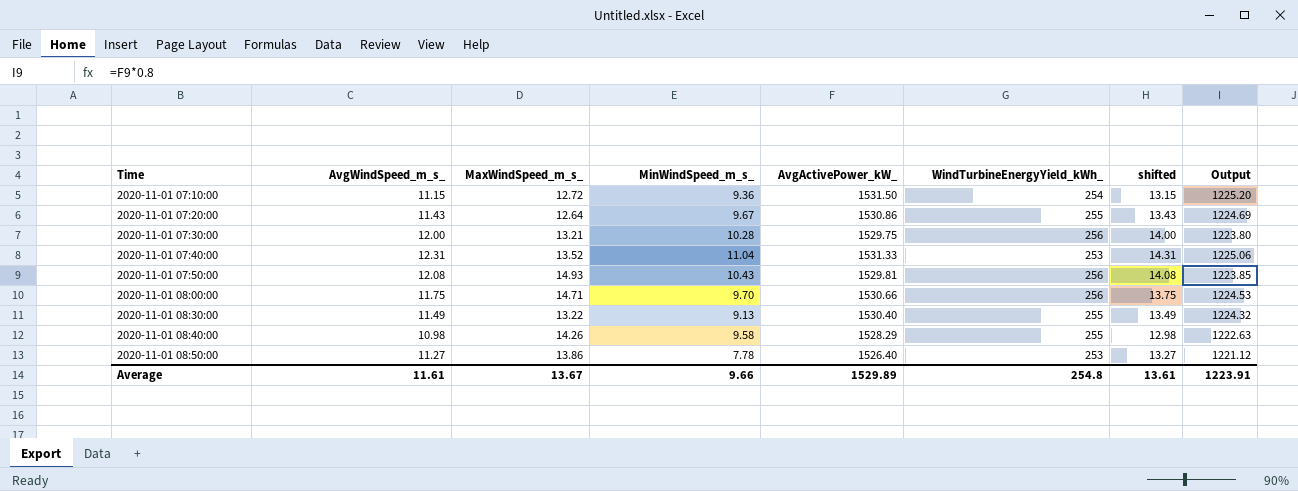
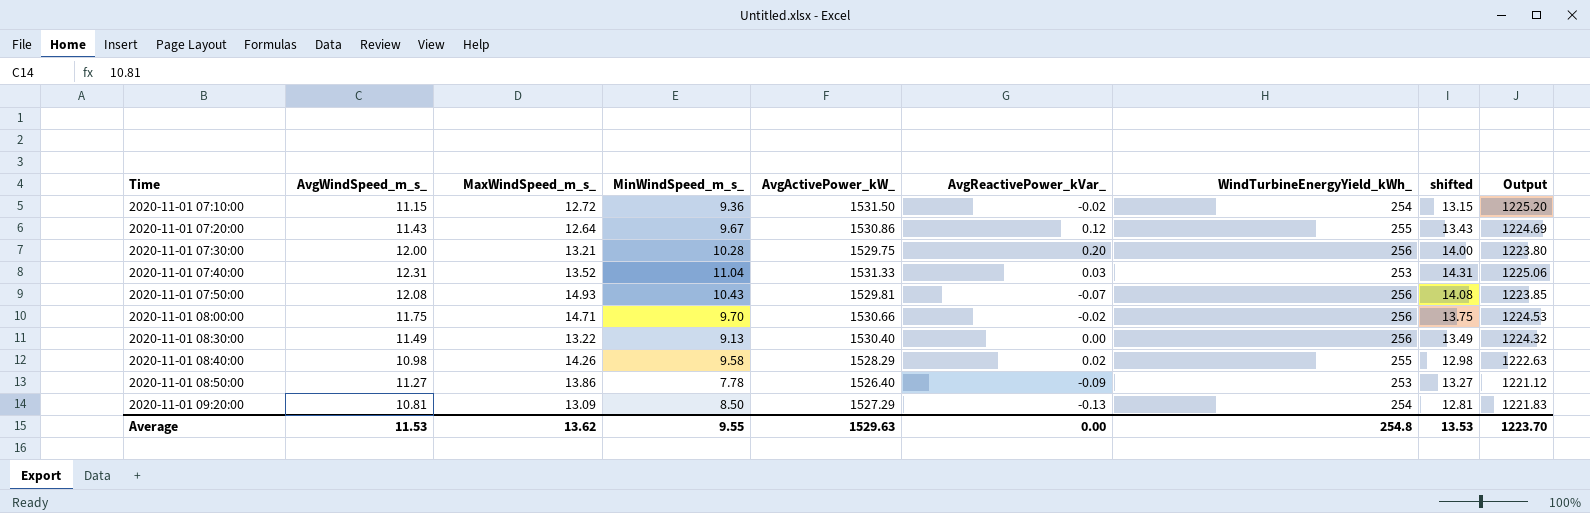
column AvgReactivePower_kVar_ | position: none -> 6
2020-11-01 08:30:00 | WindTurbineEnergyYield_kWh_: 255 -> 256
row 2020-11-01 09:20:00: none -> 10.81 | 13.09 | 8.50 | 1527.29 | -0.13 | 254 | 12.81 | 1221.83
Average | AvgWindSpeed_m_s_: 11.61 -> 11.53
Average | MaxWindSpeed_m_s_: 13.67 -> 13.62
Average | MinWindSpeed_m_s_: 9.66 -> 9.55
Average | AvgActivePower_kW_: 1529.89 -> 1529.63
Average | shifted: 13.61 -> 13.53
Average | Output: 1223.91 -> 1223.70

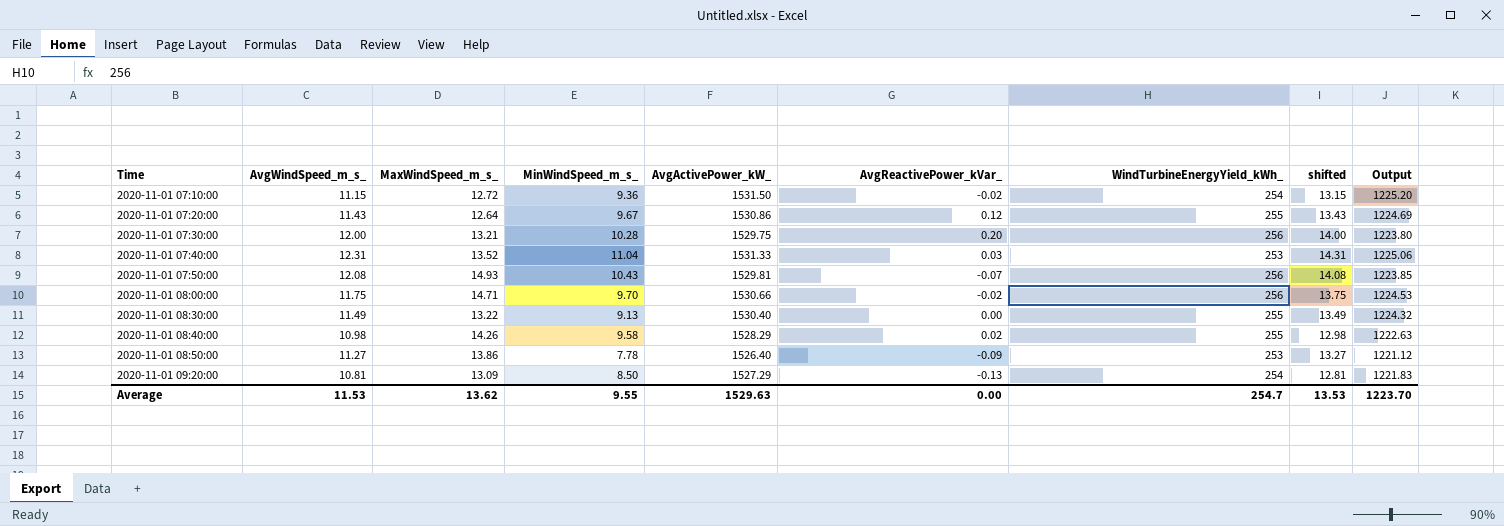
2020-11-01 08:30:00 | WindTurbineEnergyYield_kWh_: 256 -> 255
Average | WindTurbineEnergyYield_kWh_: 254.8 -> 254.7

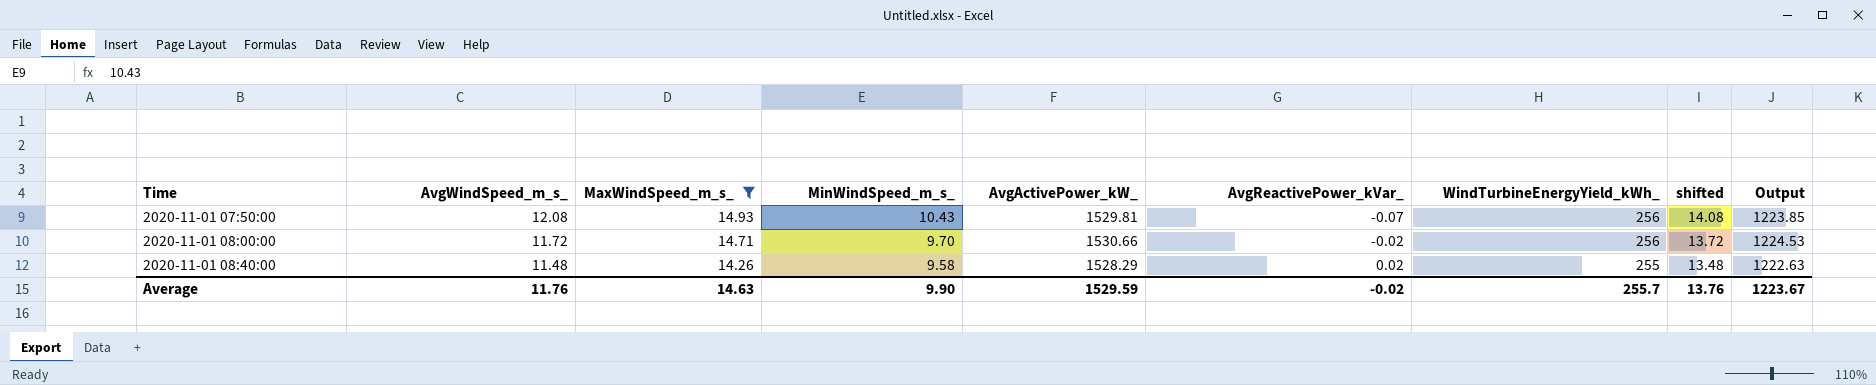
filter: none -> MaxWindSpeed_m_s_ >= 14.26
2020-11-01 08:00:00 | AvgWindSpeed_m_s_: 11.75 -> 11.72
2020-11-01 08:00:00 | shifted: 13.75 -> 13.72
2020-11-01 08:40:00 | AvgWindSpeed_m_s_: 10.98 -> 11.48
2020-11-01 08:40:00 | shifted: 12.98 -> 13.48
Average | AvgWindSpeed_m_s_: 11.53 -> 11.76
Average | MaxWindSpeed_m_s_: 13.62 -> 14.63
Average | MinWindSpeed_m_s_: 9.55 -> 9.90
Average | AvgActivePower_kW_: 1529.63 -> 1529.59
Average | AvgReactivePower_kVar_: 0.00 -> -0.02
Average | WindTurbineEnergyYield_kWh_: 254.7 -> 255.7
Average | shifted: 13.53 -> 13.76
Average | Output: 1223.70 -> 1223.67

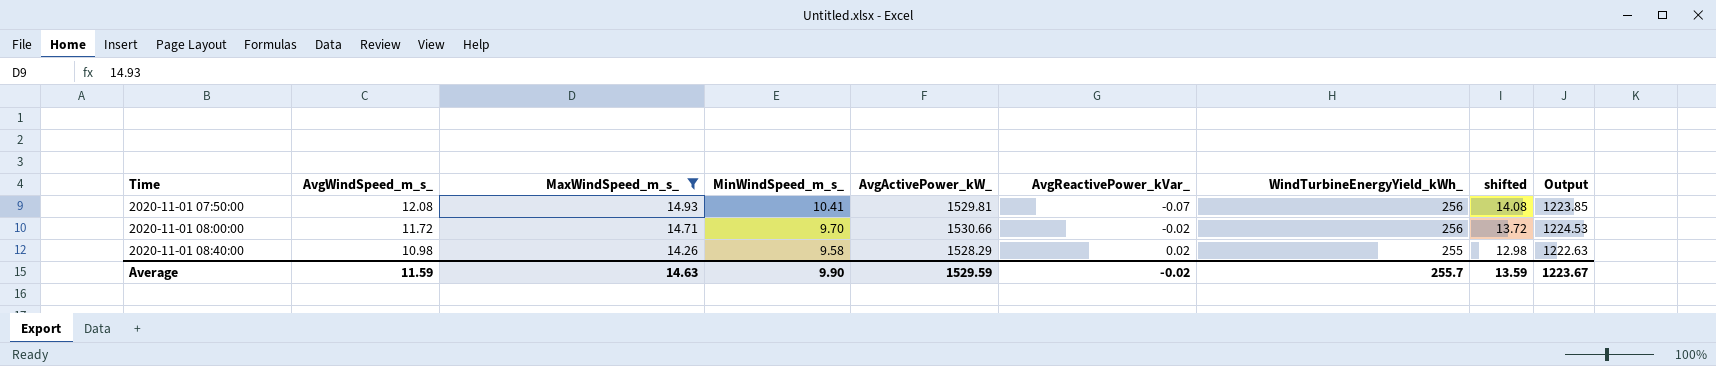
2020-11-01 07:50:00 | MinWindSpeed_m_s_: 10.43 -> 10.41
2020-11-01 08:40:00 | AvgWindSpeed_m_s_: 11.48 -> 10.98
2020-11-01 08:40:00 | shifted: 13.48 -> 12.98
Average | AvgWindSpeed_m_s_: 11.76 -> 11.59
Average | shifted: 13.76 -> 13.59

